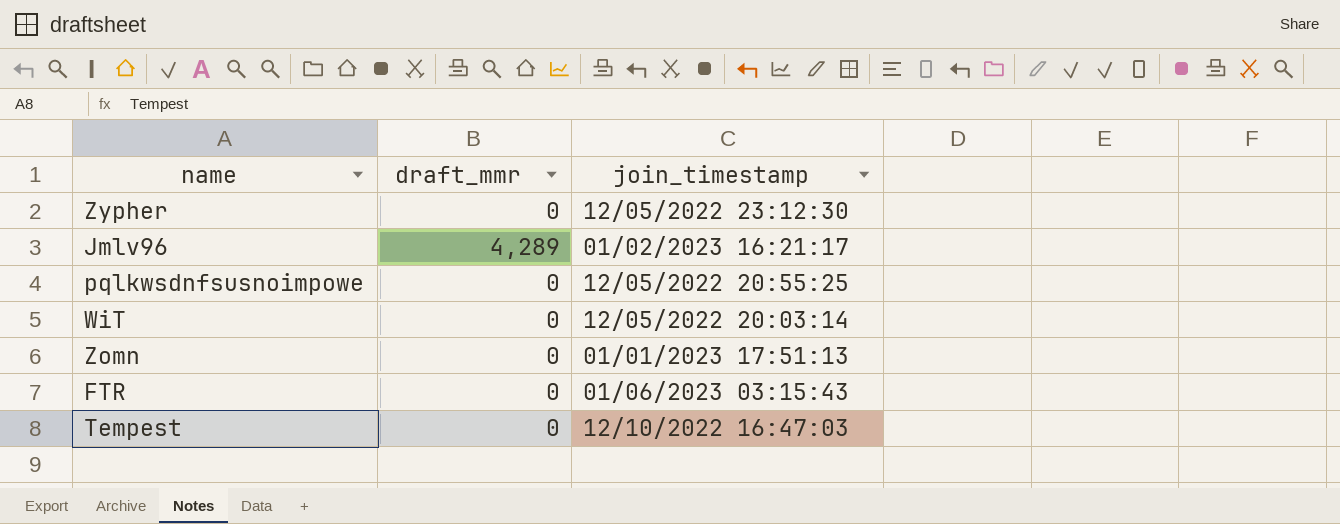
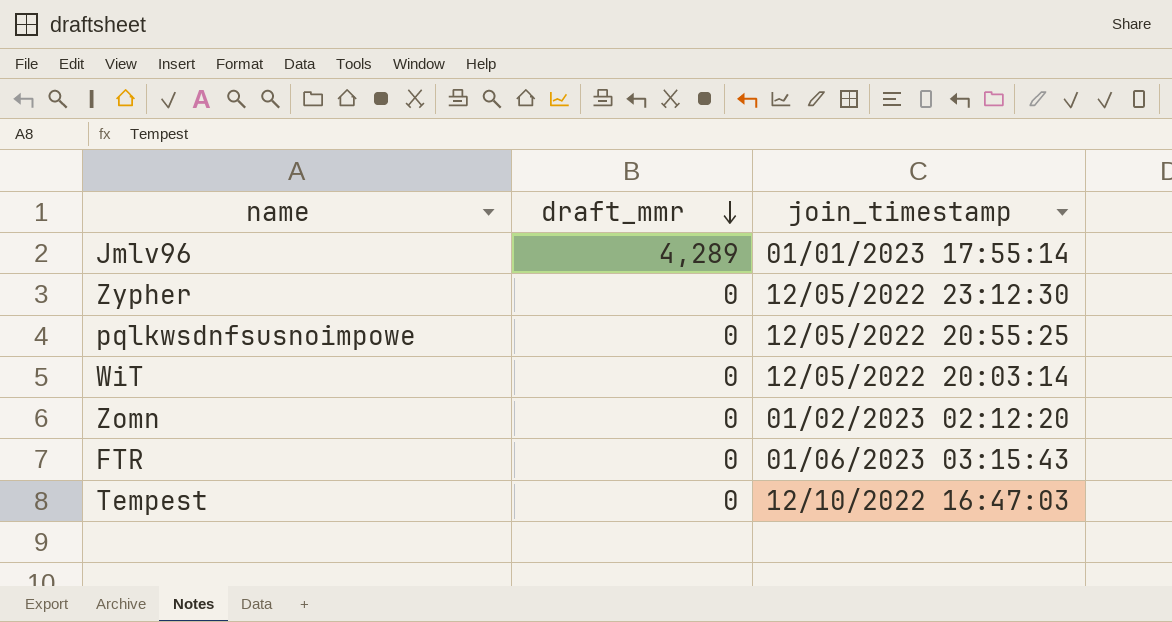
row order: none -> draft_mmr descending
Jmlv96 | join_timestamp: 01/02/2023 16:21:17 -> 01/01/2023 17:55:14
Zomn | join_timestamp: 01/01/2023 17:51:13 -> 01/02/2023 02:12:20

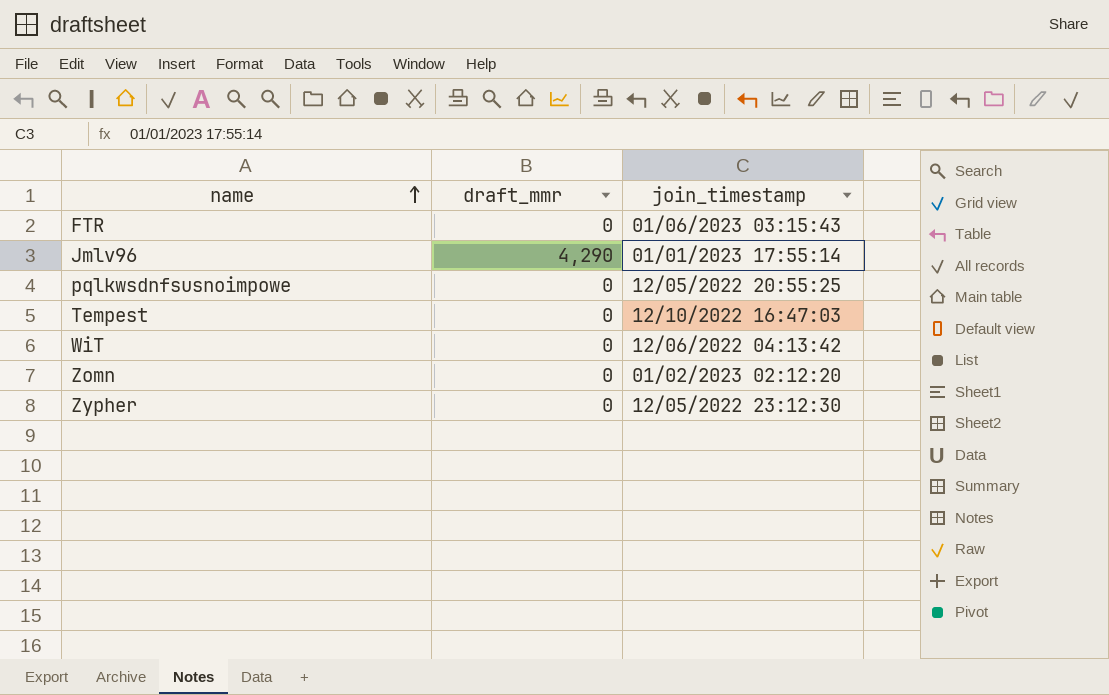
row order: draft_mmr descending -> name ascending
Jmlv96 | draft_mmr: 4,289 -> 4,290
WiT | join_timestamp: 12/05/2022 20:03:14 -> 12/06/2022 04:13:42

